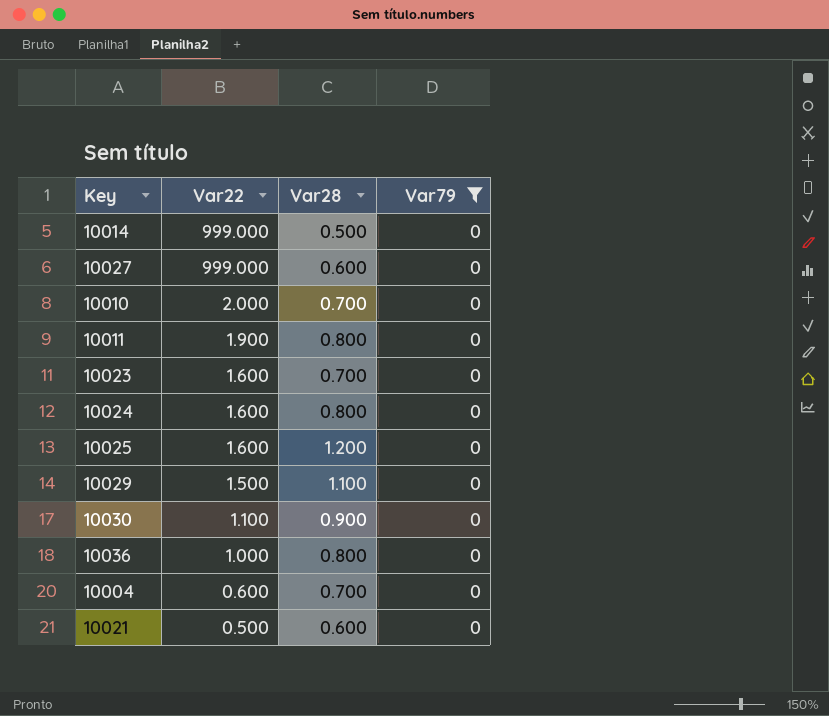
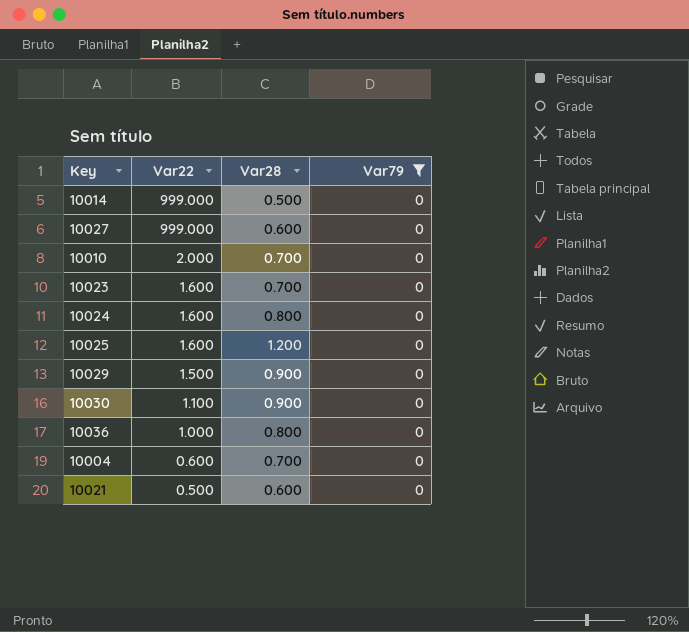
row 10011: 1.900 | 0.800 | 0 -> none
10029 | Var28: 1.100 -> 0.900

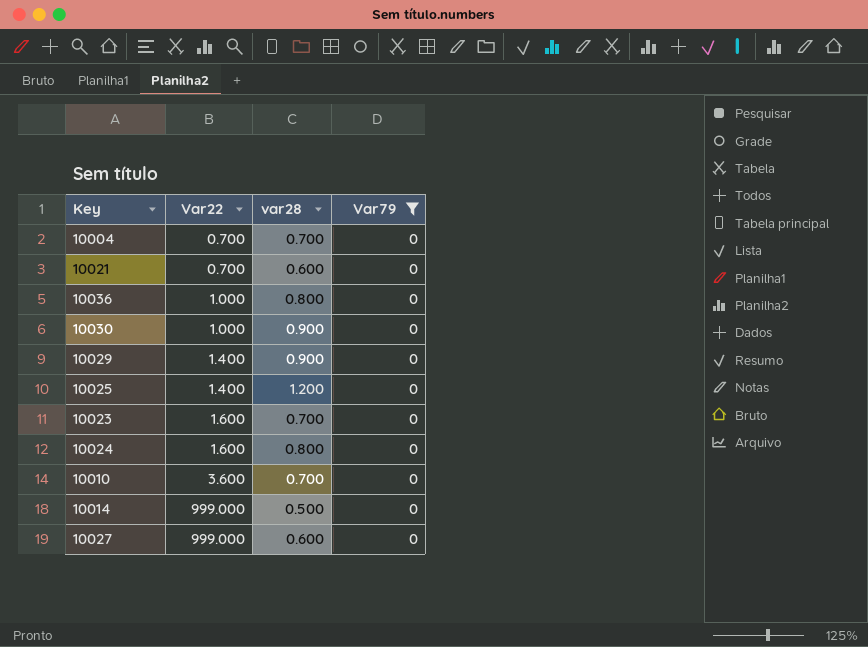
row order: Var22 descending -> Var22 ascending
column name: Var28 -> var28
10004 | Var22: 0.600 -> 0.700
10021 | Var22: 0.500 -> 0.700
10030 | Var22: 1.100 -> 1.000
10029 | Var22: 1.500 -> 1.400
10025 | Var22: 1.600 -> 1.400
10010 | Var22: 2.000 -> 3.600

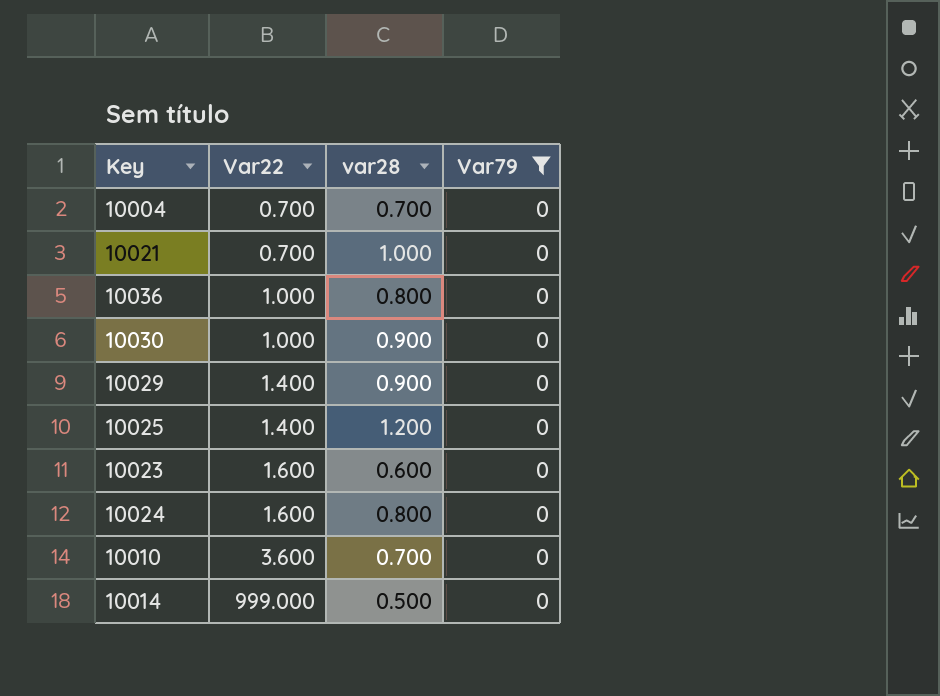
row 10027: 999.000 | 0.600 | 0 -> none
10021 | var28: 0.600 -> 1.000
10023 | var28: 0.700 -> 0.600

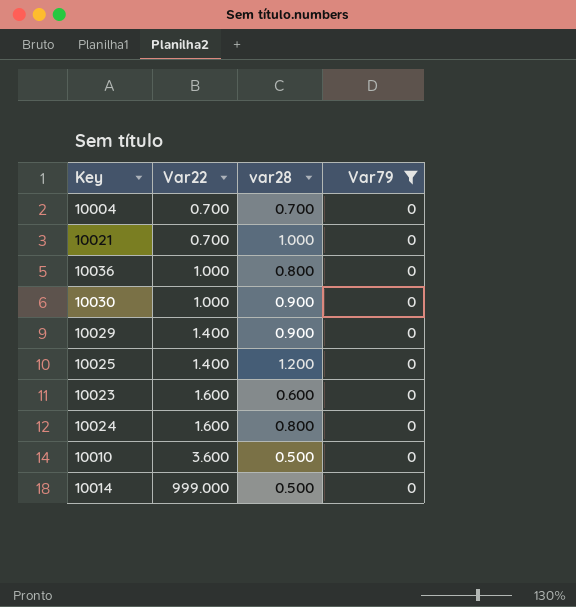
10010 | var28: 0.700 -> 0.500

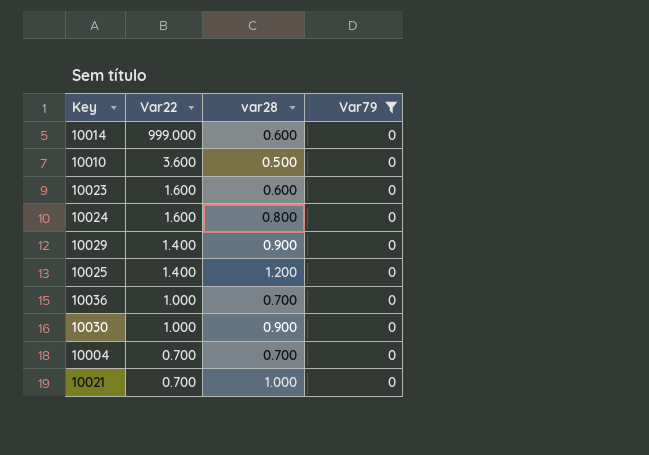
row order: Var22 ascending -> Var22 descending
10014 | var28: 0.500 -> 0.600
10036 | var28: 0.800 -> 0.700

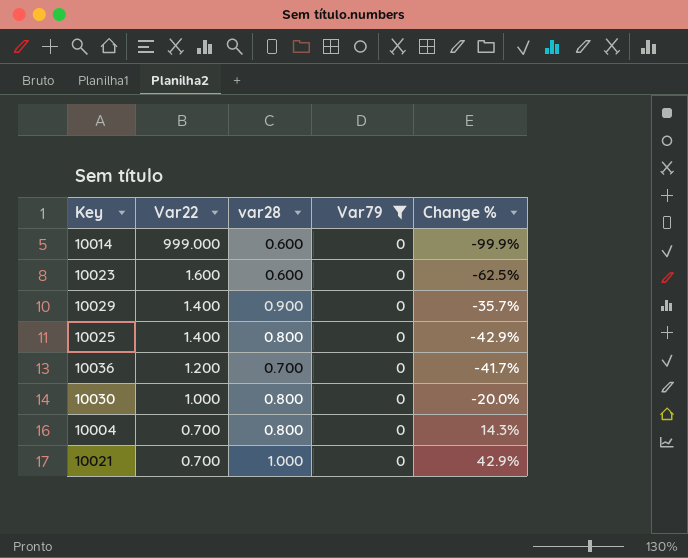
column Change % | formula: none -> ([var28] - [Var22]) / [Var22]
row 10010: 3.600 | 0.500 | 0 -> none
row 10024: 1.600 | 0.800 | 0 -> none
10025 | var28: 1.200 -> 0.800
10036 | Var22: 1.000 -> 1.200
10030 | var28: 0.900 -> 0.800
10004 | var28: 0.700 -> 0.800

